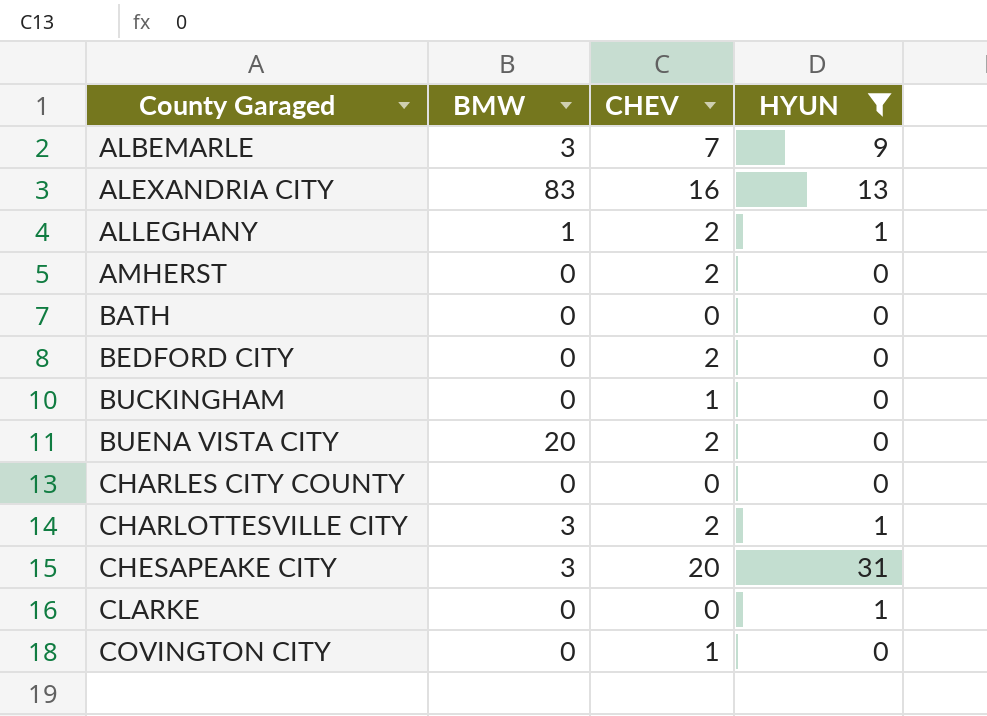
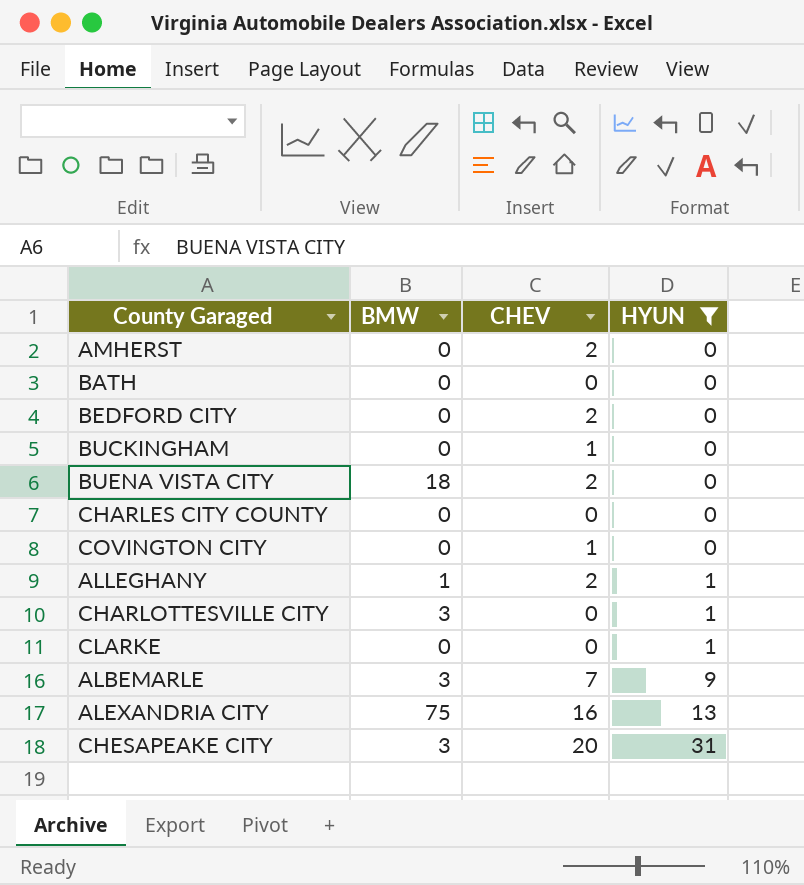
row order: County Garaged ascending -> HYUN ascending
BUENA VISTA CITY | BMW: 20 -> 18
CHARLOTTESVILLE CITY | CHEV: 2 -> 0
ALEXANDRIA CITY | BMW: 83 -> 75

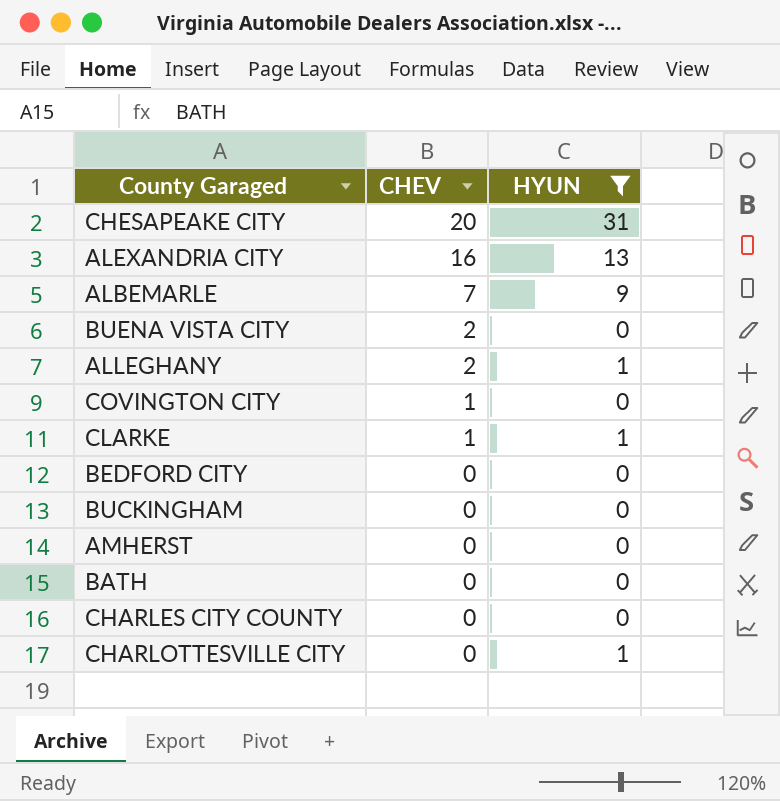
row order: HYUN ascending -> CHEV descending
column BMW | position: 2 -> none
CLARKE | CHEV: 0 -> 1
BEDFORD CITY | CHEV: 2 -> 0
BUCKINGHAM | CHEV: 1 -> 0
AMHERST | CHEV: 2 -> 0

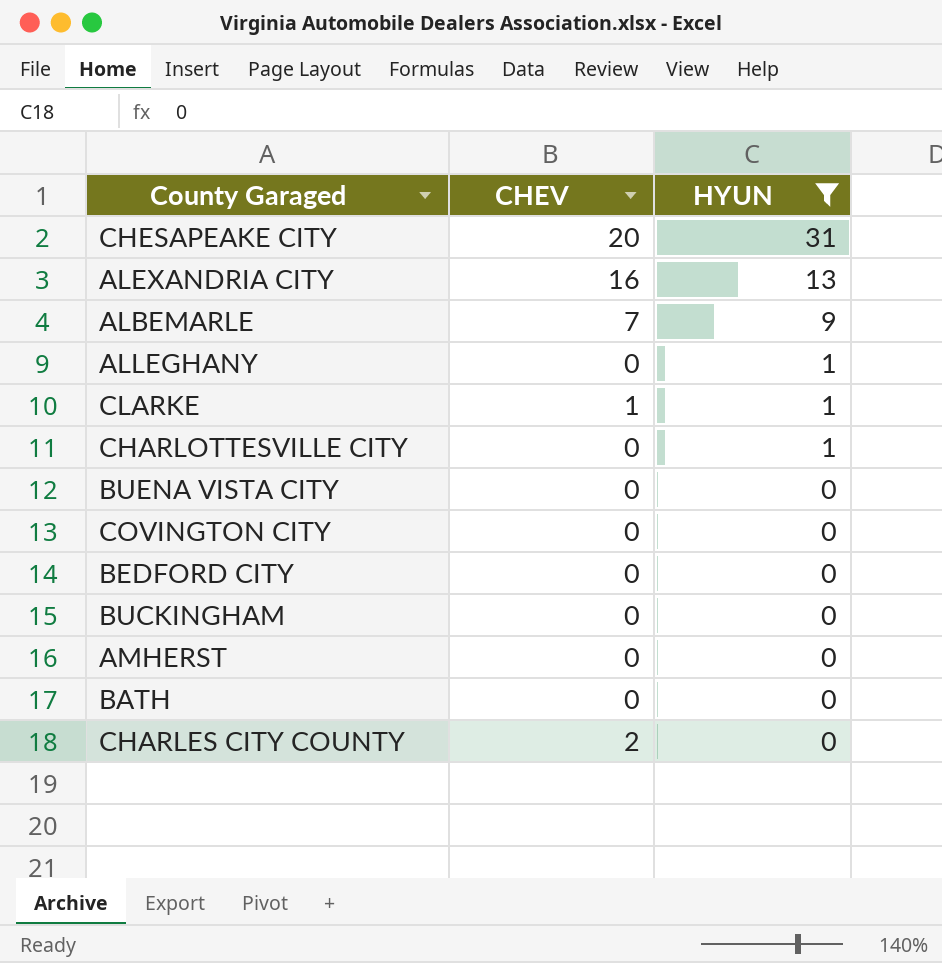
row order: CHEV descending -> HYUN descending
ALLEGHANY | CHEV: 2 -> 0
BUENA VISTA CITY | CHEV: 2 -> 0
COVINGTON CITY | CHEV: 1 -> 0
CHARLES CITY COUNTY | CHEV: 0 -> 2

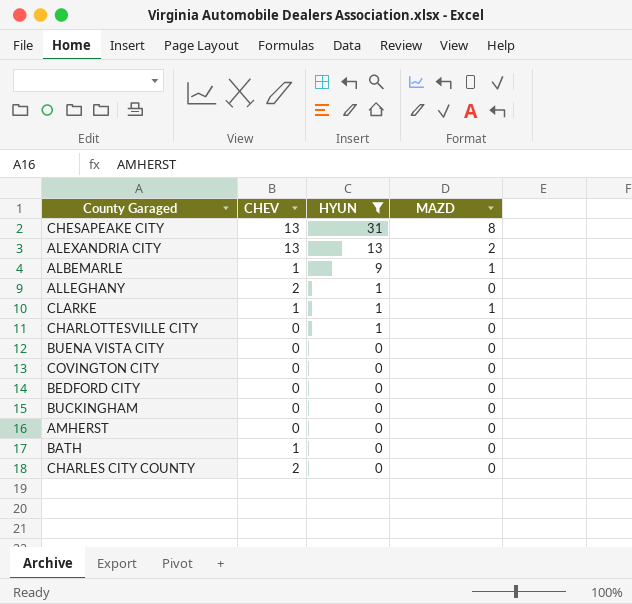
column MAZD | position: none -> 4
CHESAPEAKE CITY | CHEV: 20 -> 13
ALEXANDRIA CITY | CHEV: 16 -> 13
ALBEMARLE | CHEV: 7 -> 1
ALLEGHANY | CHEV: 0 -> 2
BATH | CHEV: 0 -> 1

